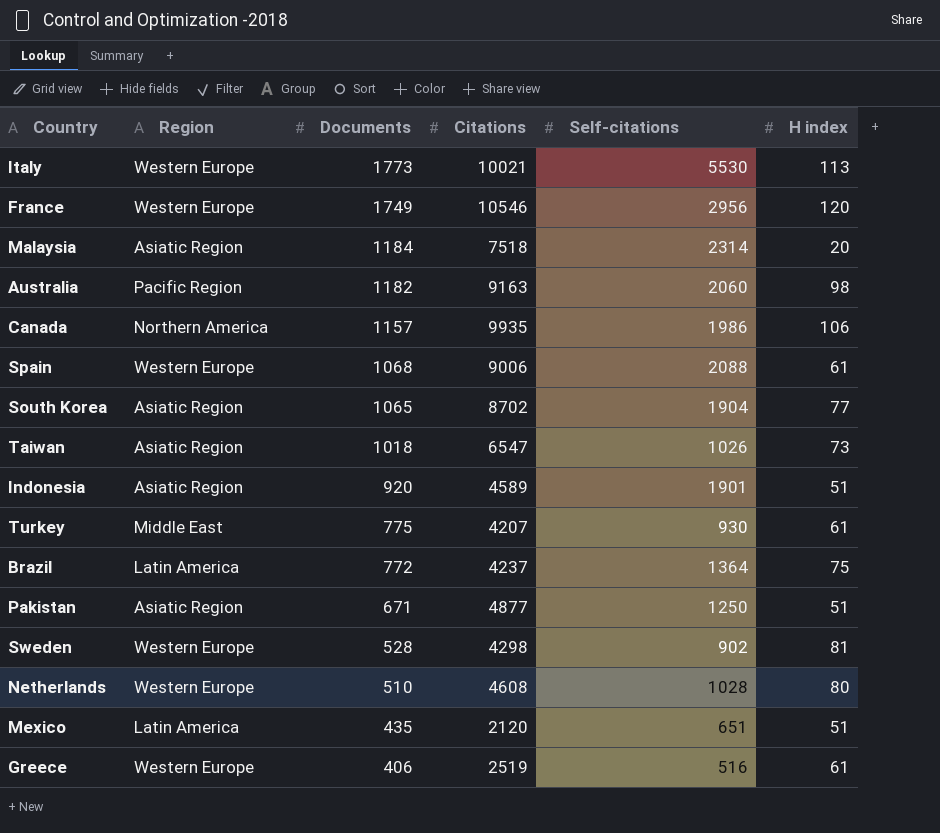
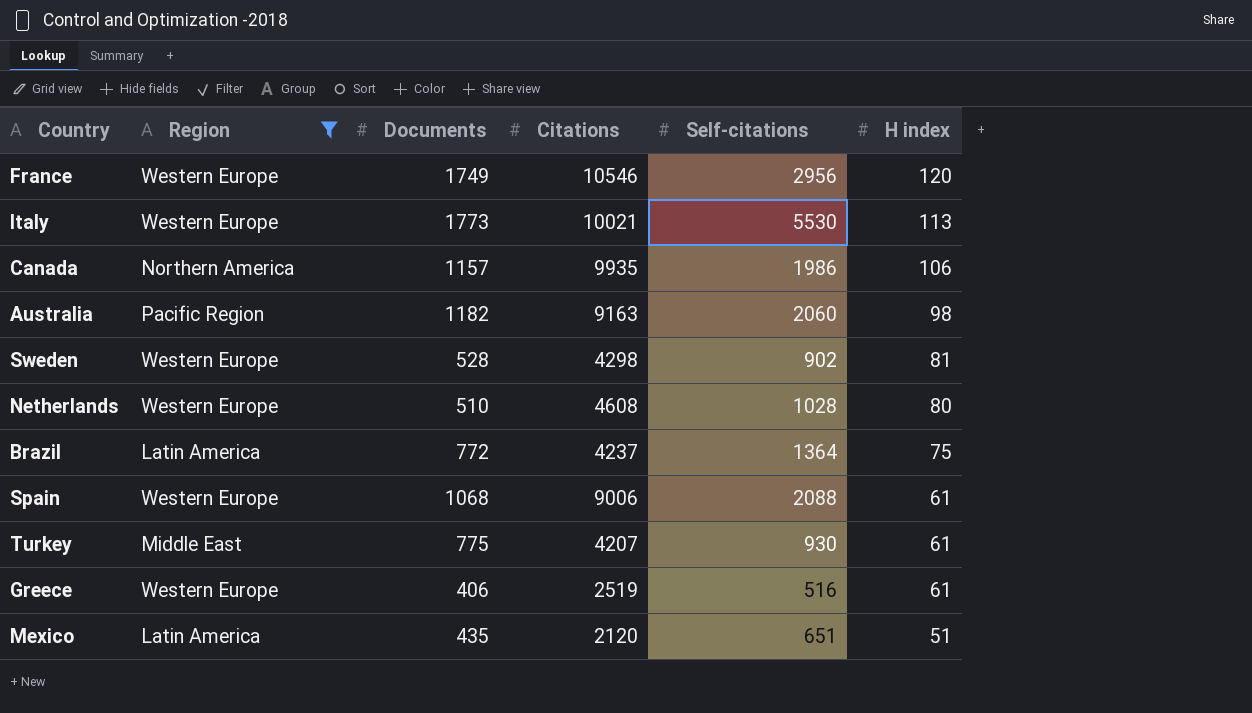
filter: none -> Region != Asiatic Region
row order: Documents descending -> H index descending

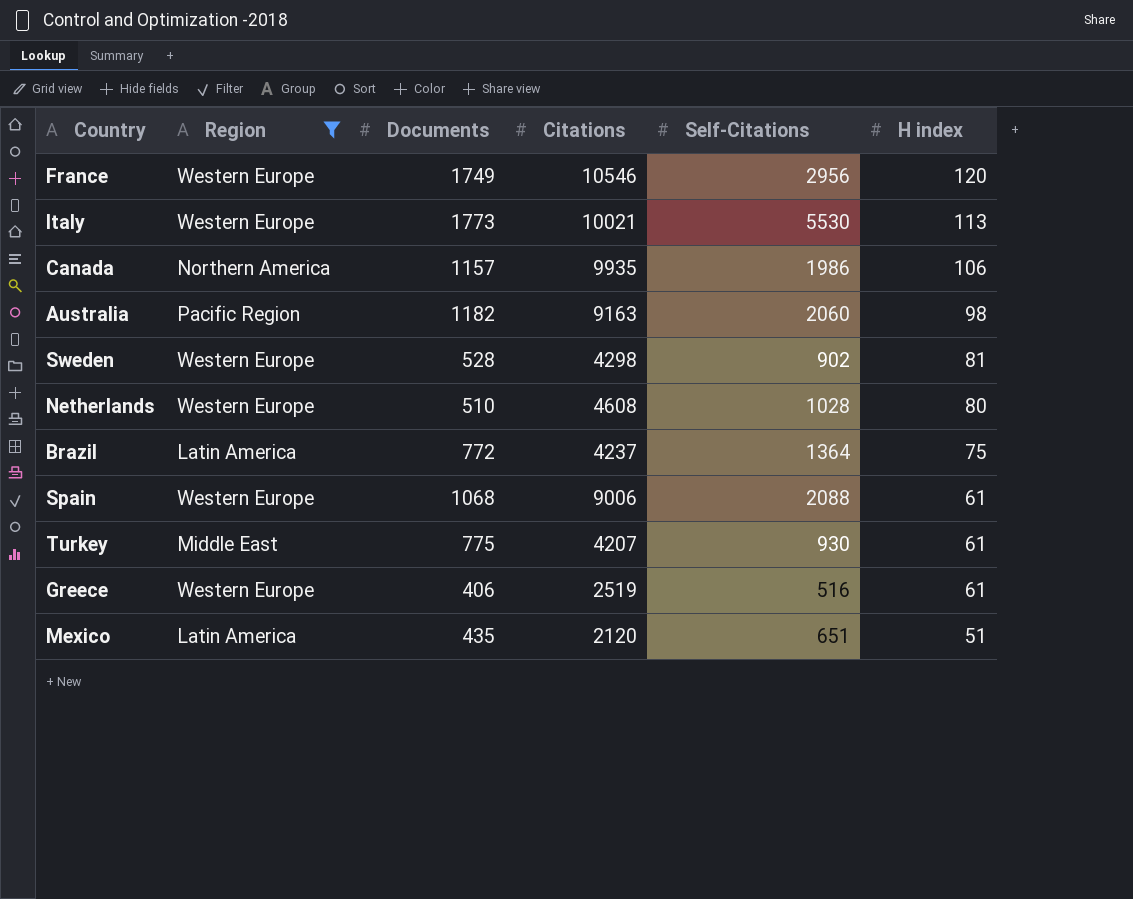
column name: Self-citations -> Self-Citations

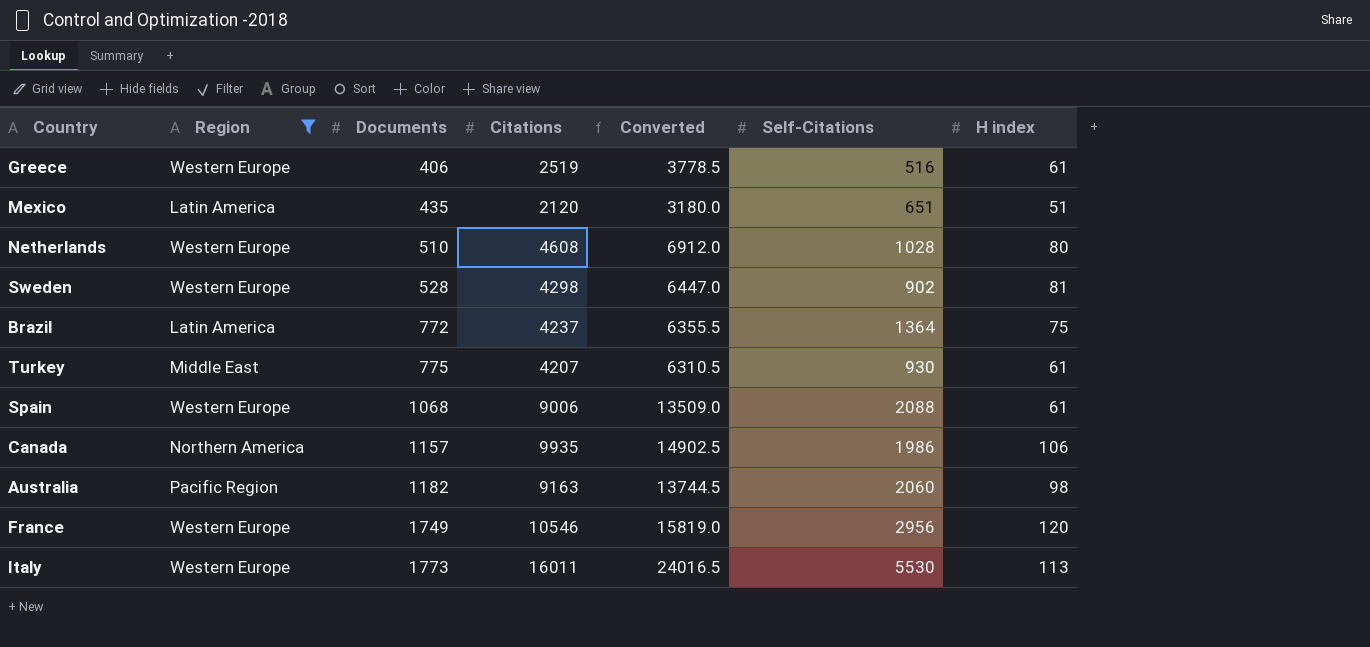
row order: H index descending -> Documents ascending
column Converted | formula: none -> [Citations] * 1.5
Italy | Citations: 10021 -> 16011

